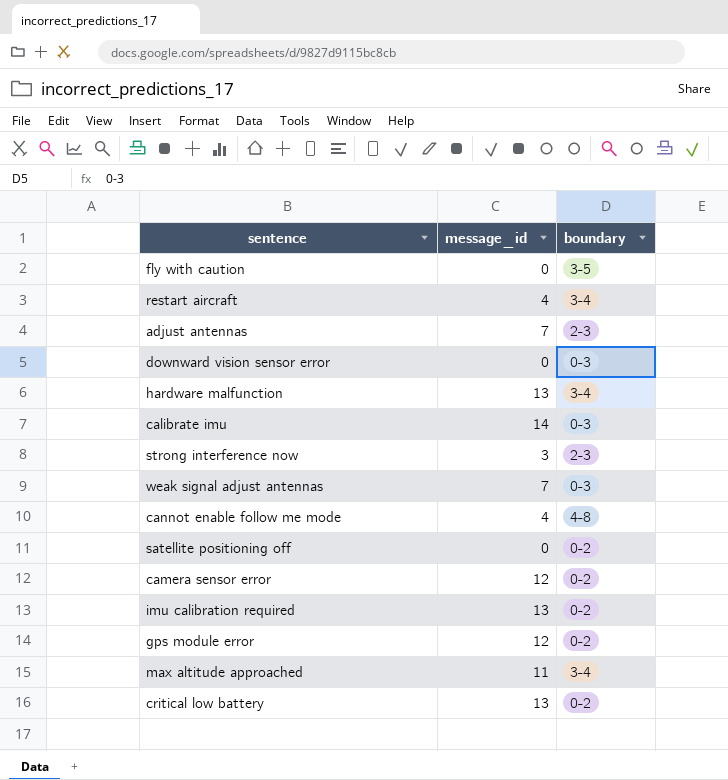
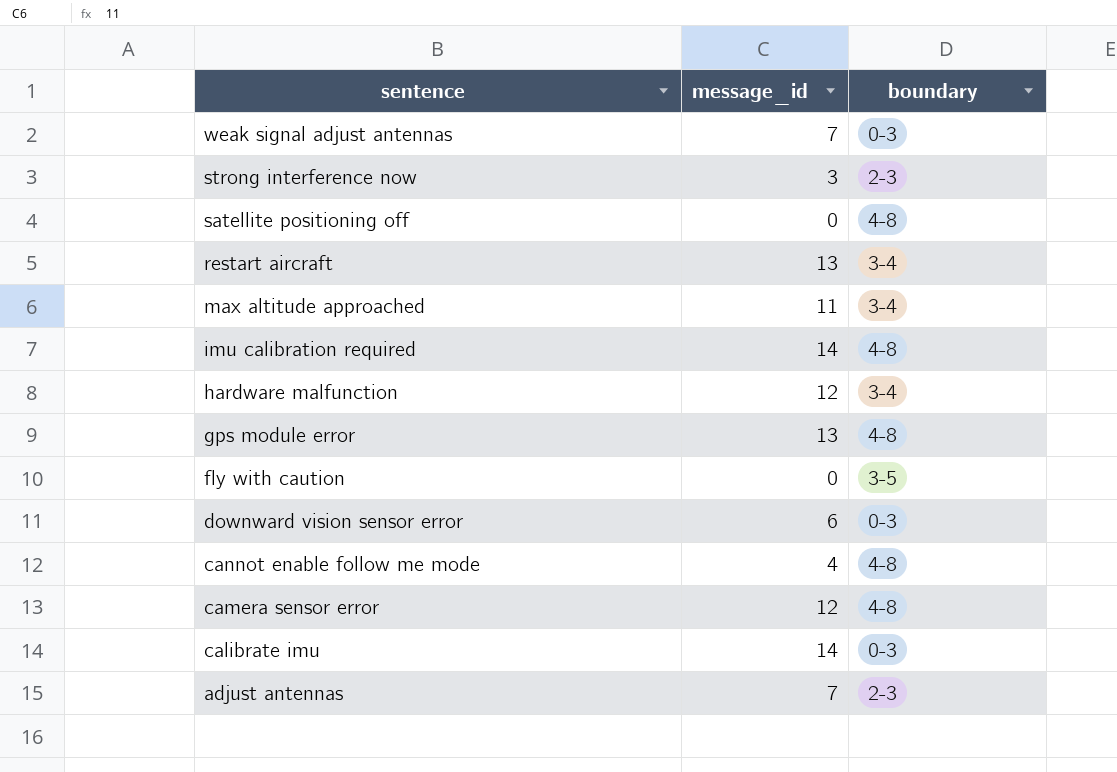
row order: none -> sentence descending
row critical low battery: 13 | 0-2 -> none
satellite positioning off | boundary: 0-2 -> 4-8
restart aircraft | message_id: 4 -> 13
imu calibration required | message_id: 13 -> 14
imu calibration required | boundary: 0-2 -> 4-8
hardware malfunction | message_id: 13 -> 12
gps module error | message_id: 12 -> 13
gps module error | boundary: 0-2 -> 4-8
downward vision sensor error | message_id: 0 -> 6
camera sensor error | boundary: 0-2 -> 4-8

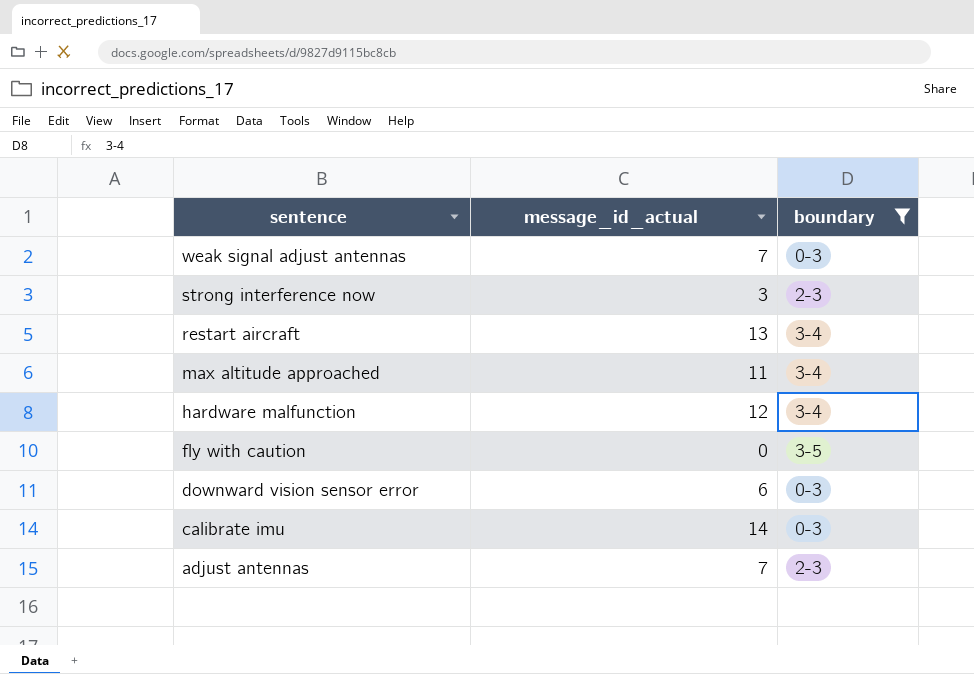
filter: none -> boundary != 4-8
column name: message_id -> message_id_actual

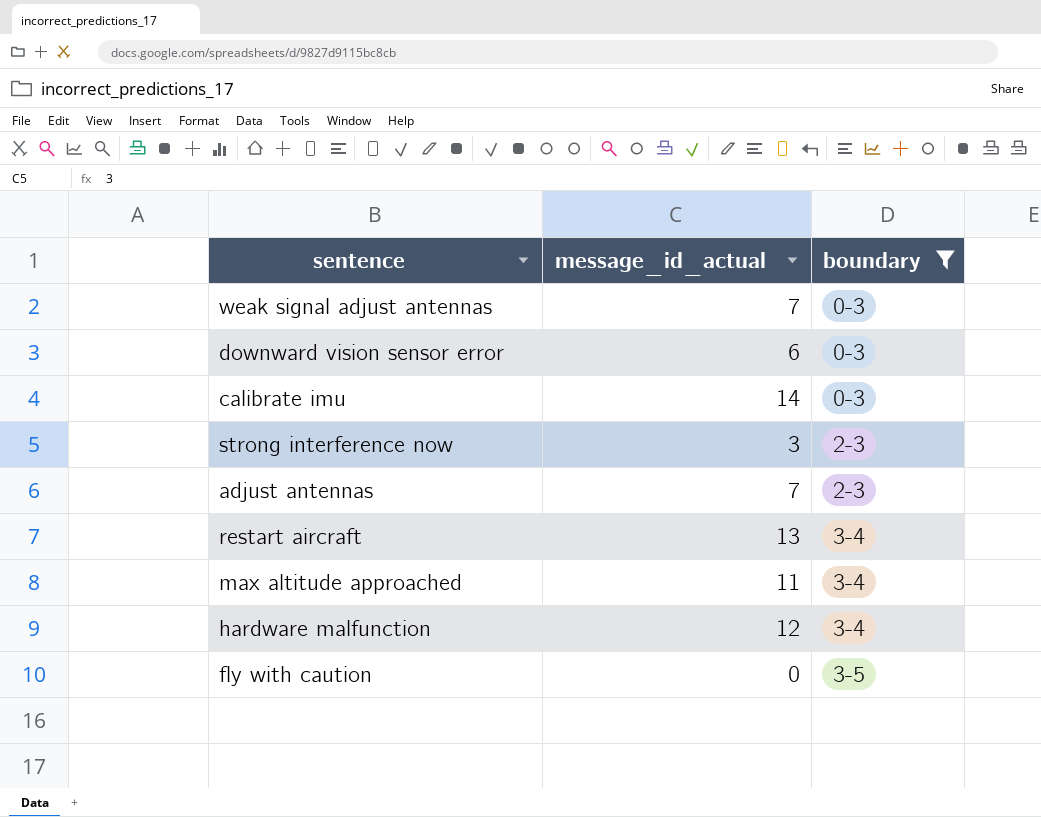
row order: sentence descending -> boundary ascending

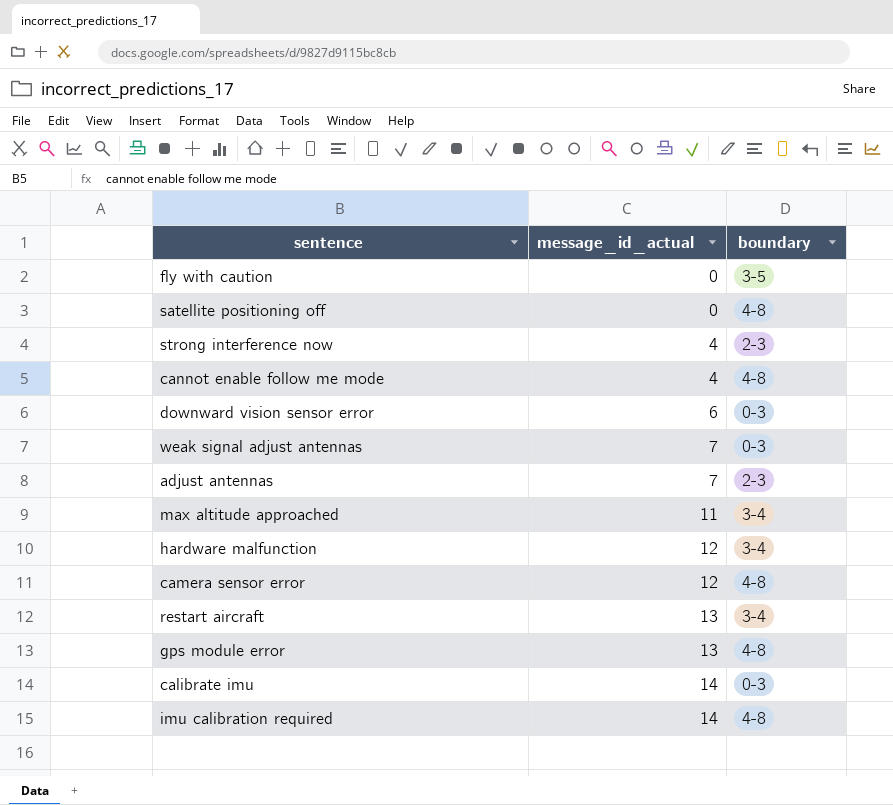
filter: boundary != 4-8 -> none
row order: boundary ascending -> message_id_actual ascending
strong interference now | message_id_actual: 3 -> 4

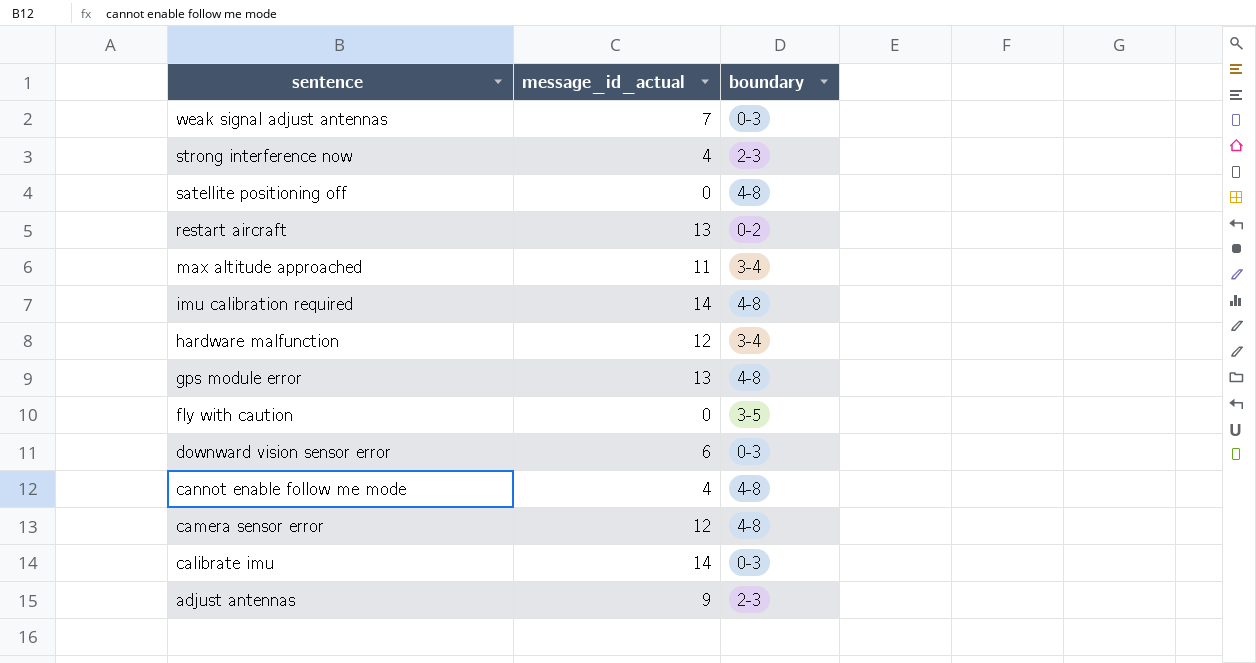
row order: message_id_actual ascending -> sentence descending
restart aircraft | boundary: 3-4 -> 0-2
adjust antennas | message_id_actual: 7 -> 9

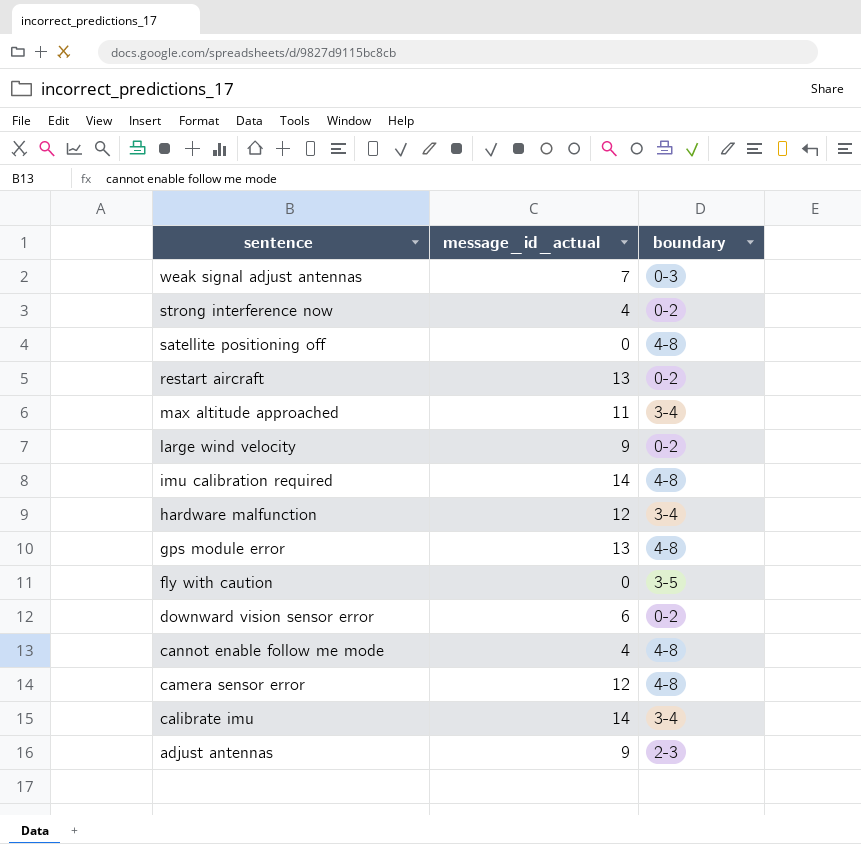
strong interference now | boundary: 2-3 -> 0-2
row large wind velocity: none -> 9 | 0-2
downward vision sensor error | boundary: 0-3 -> 0-2
calibrate imu | boundary: 0-3 -> 3-4

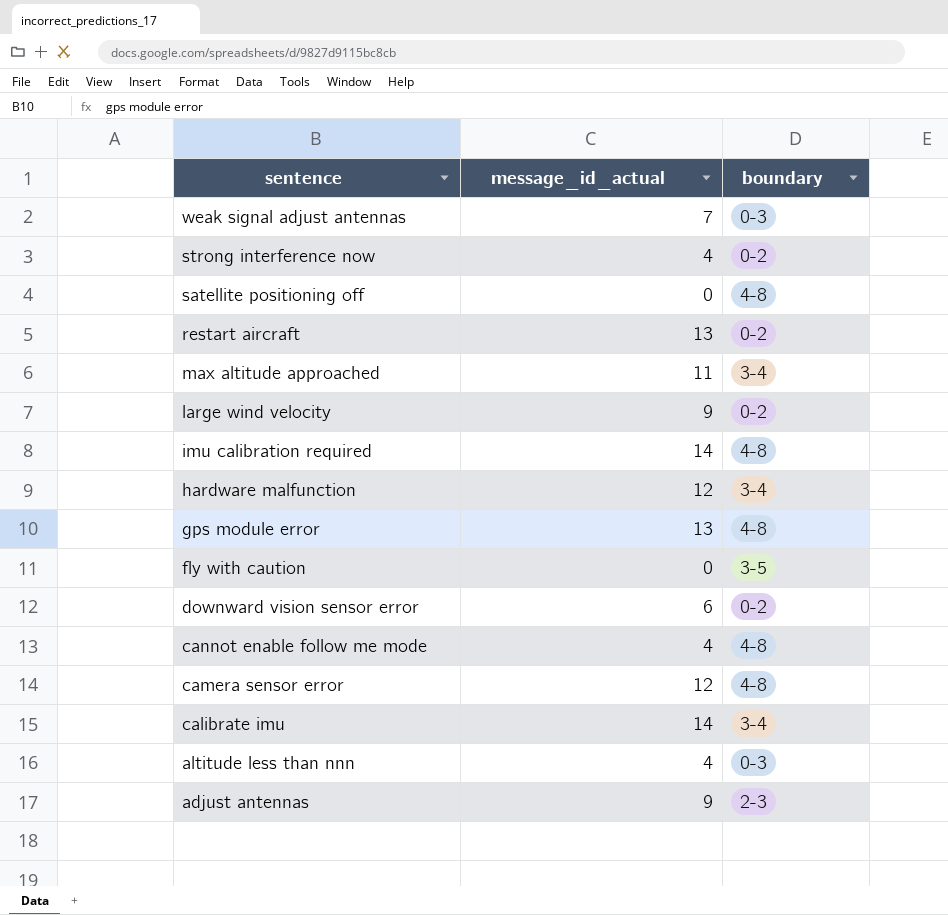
row altitude less than nnn: none -> 4 | 0-3

